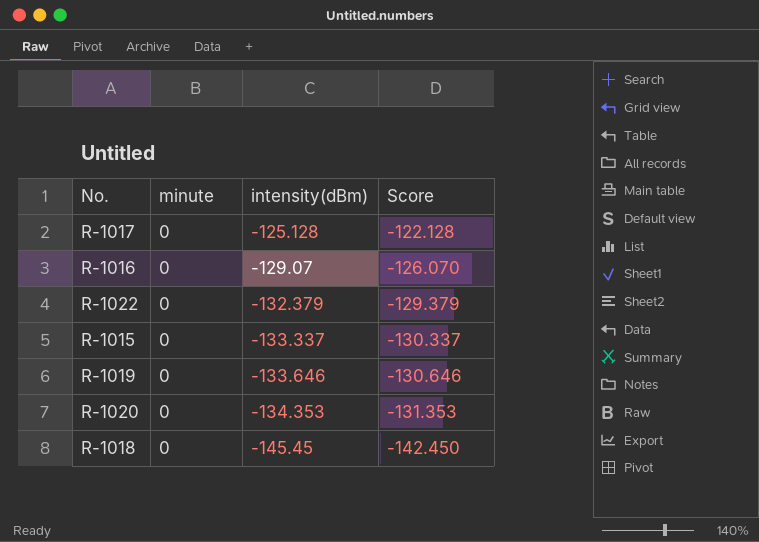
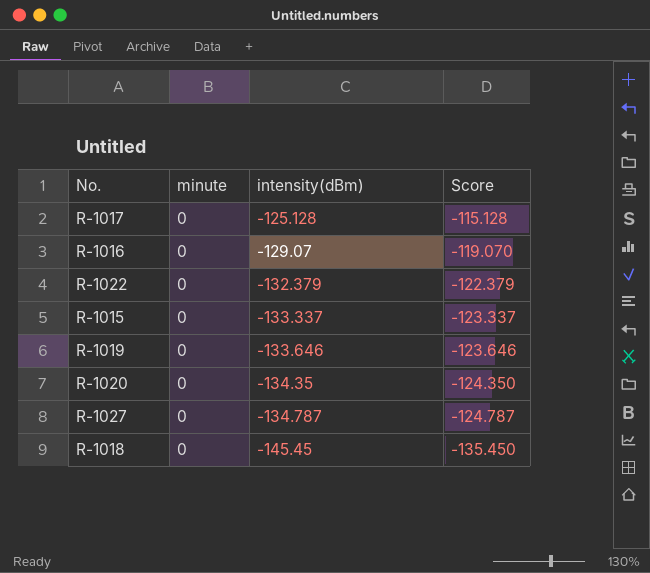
column Score | formula: [intensity(dBm)] + 3 -> [intensity(dBm)] + 10
R-1020 | intensity(dBm): -134.353 -> -134.35
row R-1027: none -> 0 | -134.787 | -124.787

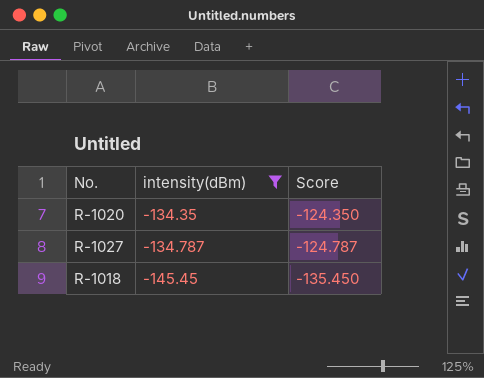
filter: none -> intensity(dBm) <= -134.35
column minute | position: 2 -> none

